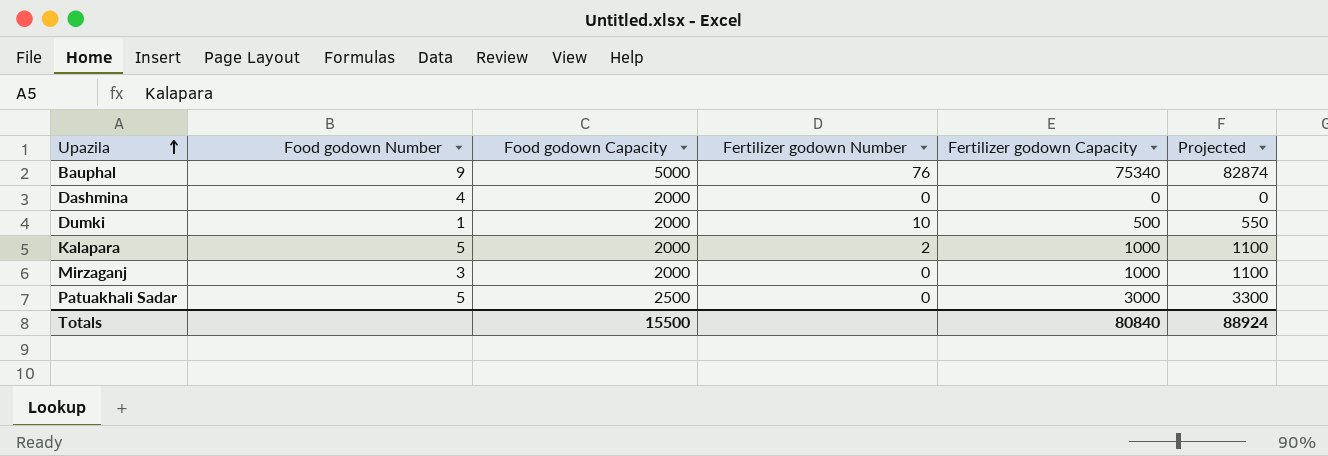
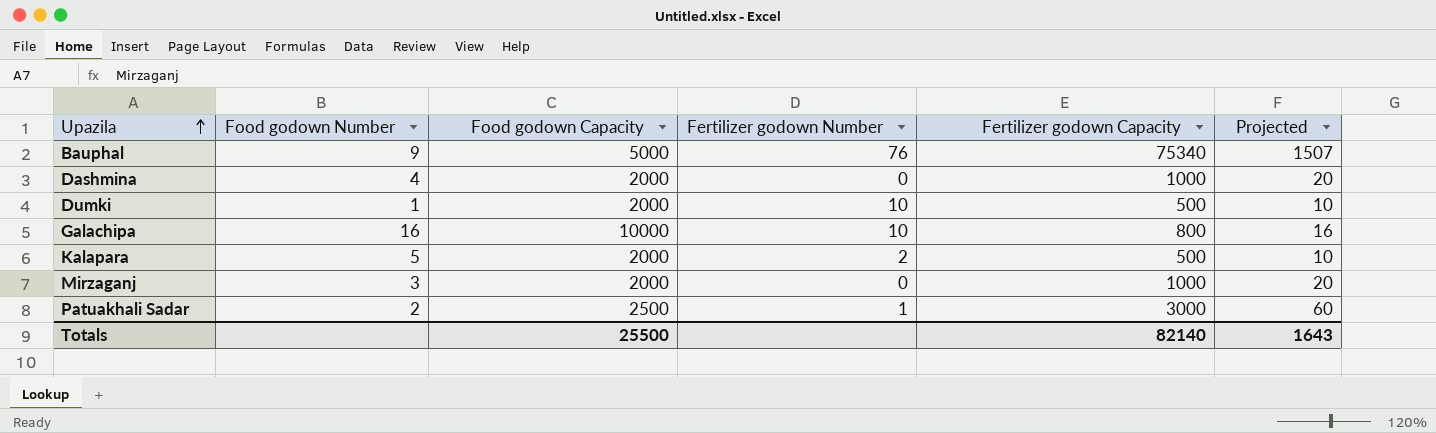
column Projected | formula: [Fertilizer godown Capacity] * 1.1 -> [Fertilizer godown Capacity] * 0.02
Dashmina | Fertilizer godown Capacity: 0 -> 1000
row Galachipa: none -> 16 | 10000 | 10 | 800 | 16
Kalapara | Fertilizer godown Capacity: 1000 -> 500
Patuakhali Sadar | Food godown Number: 5 -> 2
Patuakhali Sadar | Fertilizer godown Number: 0 -> 1
Totals | Food godown Capacity: 15500 -> 25500
Totals | Fertilizer godown Capacity: 80840 -> 82140
Totals | Projected: 88924 -> 1643

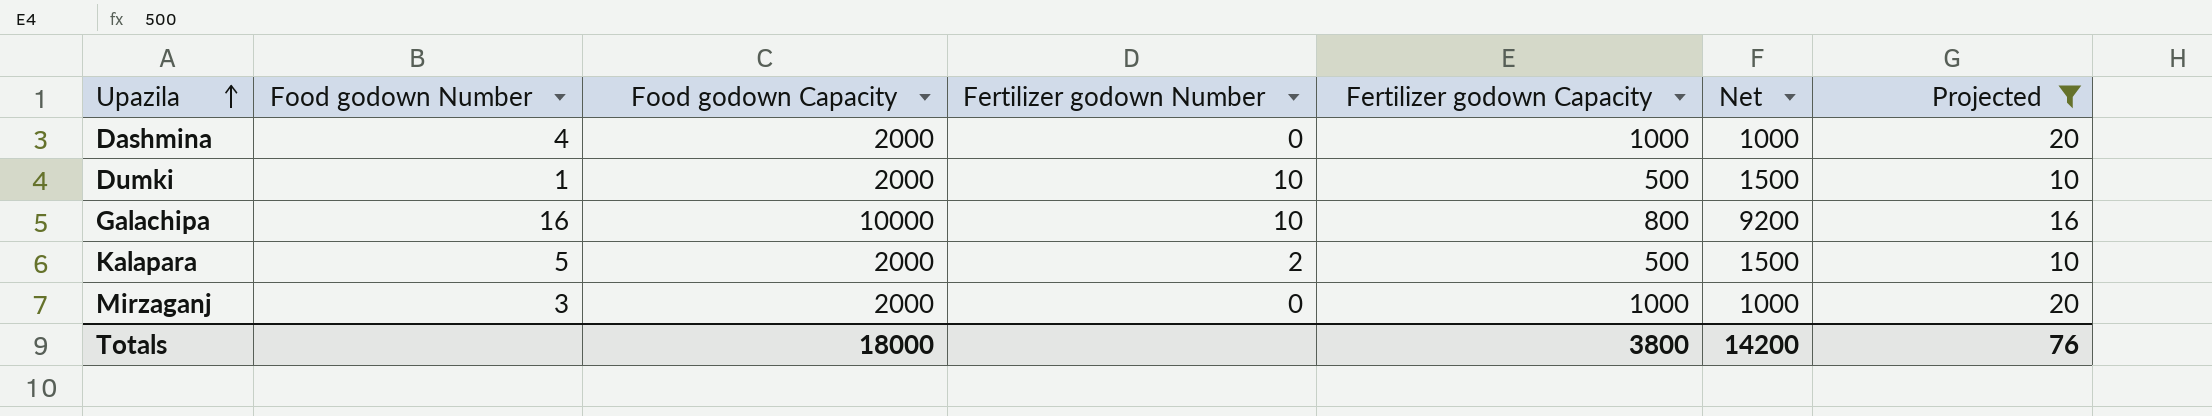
filter: none -> Projected <= 20
column Net | formula: none -> [Food godown Capacity] - [Fertilizer godown Capacity]
Totals | Food godown Capacity: 25500 -> 18000
Totals | Fertilizer godown Capacity: 82140 -> 3800
Totals | Projected: 1643 -> 76

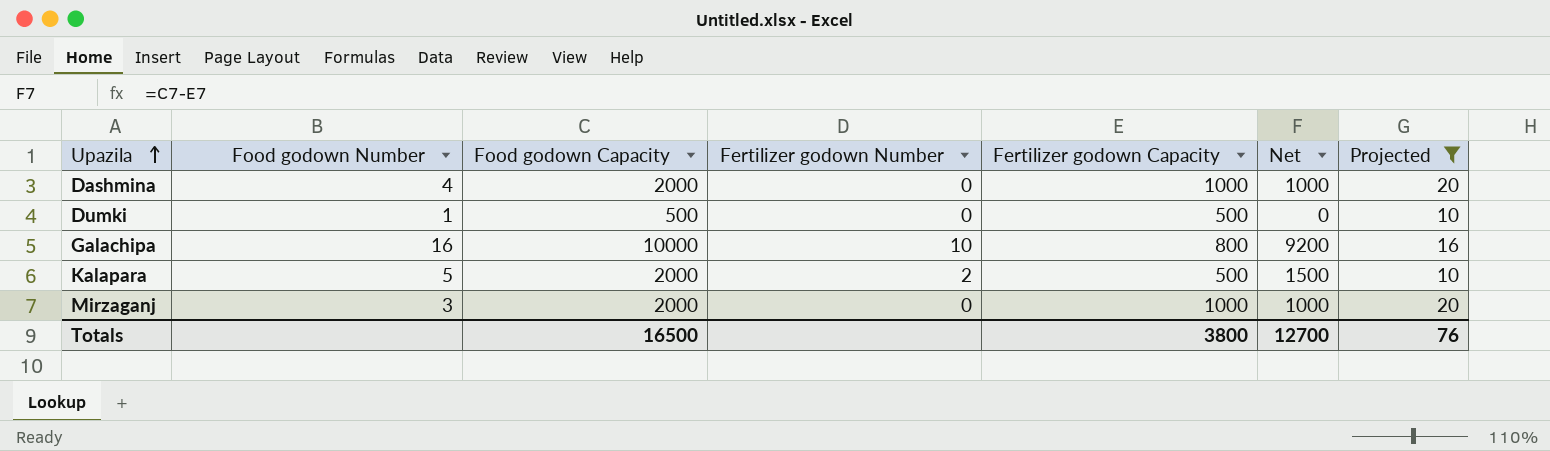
Dumki | Food godown Capacity: 2000 -> 500
Dumki | Fertilizer godown Number: 10 -> 0
Dumki | Net: 1500 -> 0
Totals | Food godown Capacity: 18000 -> 16500
Totals | Net: 14200 -> 12700

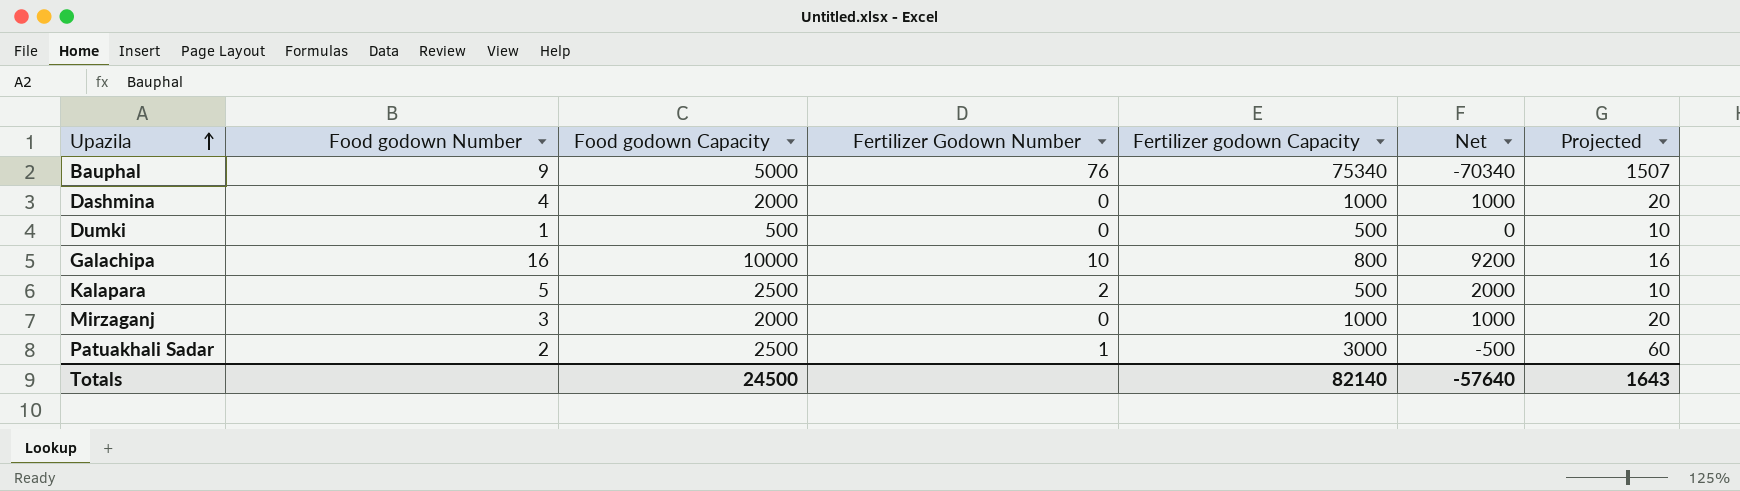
filter: Projected <= 20 -> none
column name: Fertilizer godown Number -> Fertilizer Godown Number
Kalapara | Food godown Capacity: 2000 -> 2500
Kalapara | Net: 1500 -> 2000
Totals | Food godown Capacity: 16500 -> 24500
Totals | Fertilizer godown Capacity: 3800 -> 82140
Totals | Net: 12700 -> -57640
Totals | Projected: 76 -> 1643

